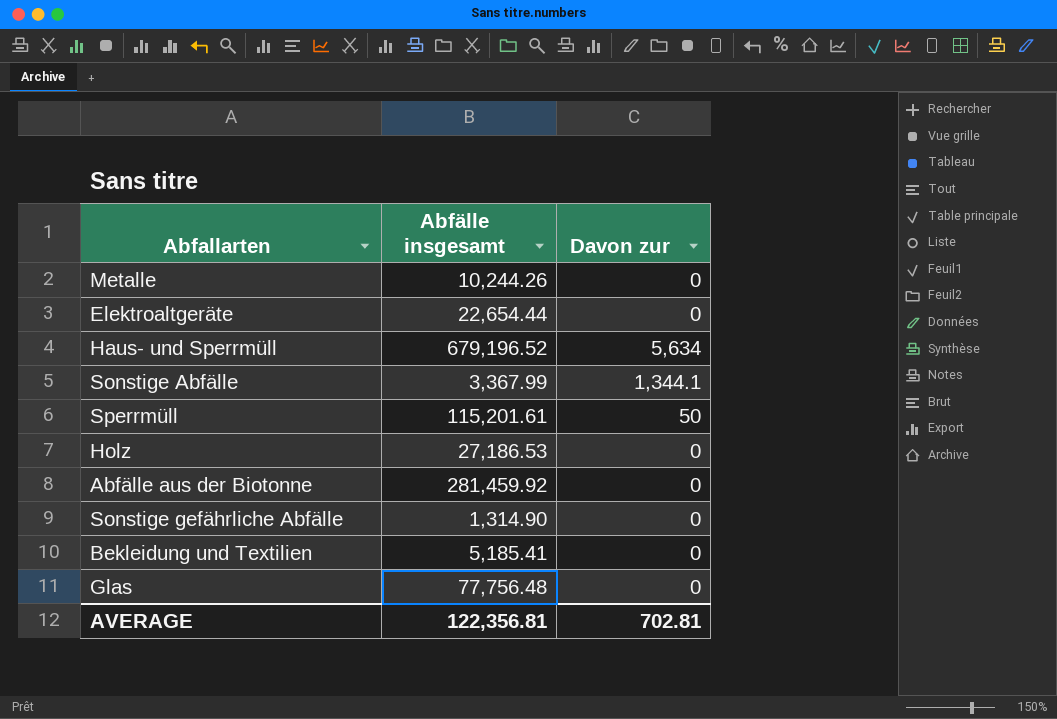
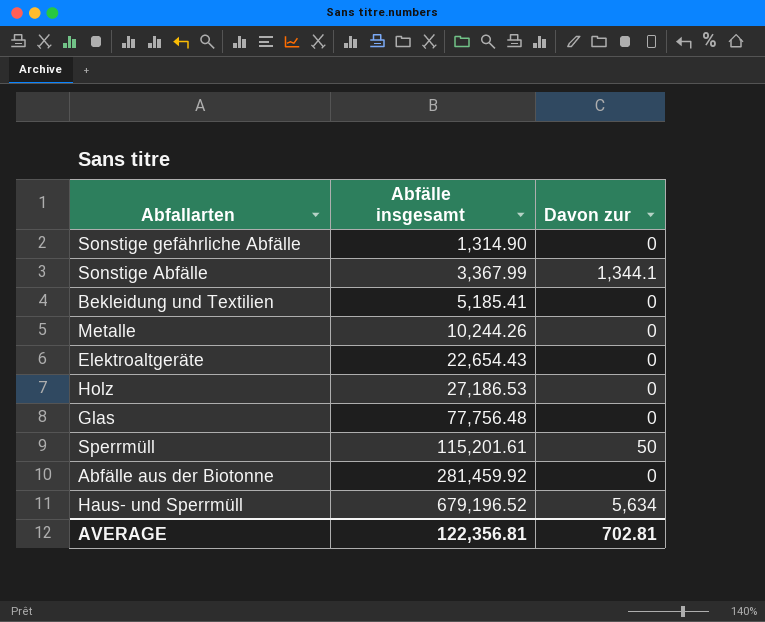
row order: none -> Abfälle insgesamt ascending
Elektroaltgeräte | Abfälle insgesamt: 22,654.44 -> 22,654.43

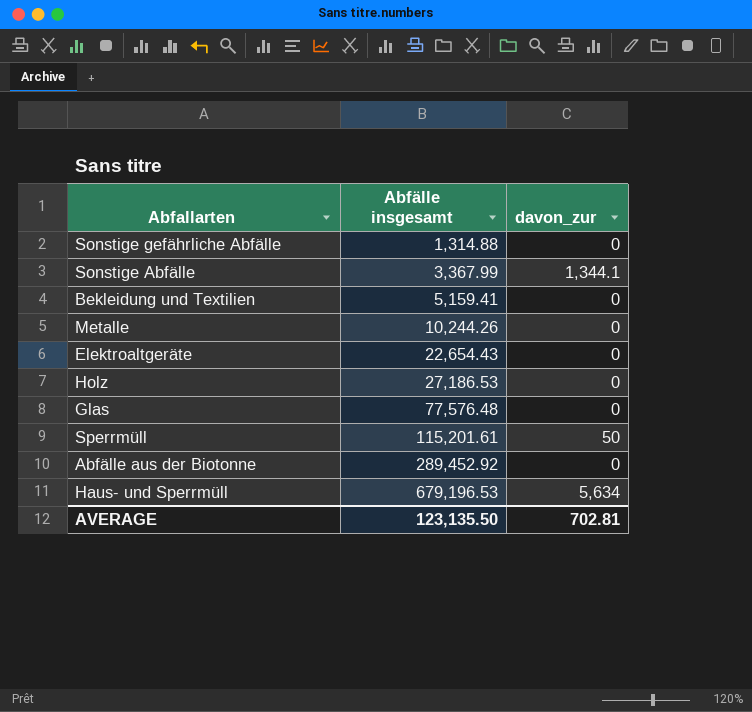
column name: Davon zur -> davon_zur
Sonstige gefährliche Abfälle | Abfälle insgesamt: 1,314.90 -> 1,314.88
Bekleidung und Textilien | Abfälle insgesamt: 5,185.41 -> 5,159.41
Glas | Abfälle insgesamt: 77,756.48 -> 77,576.48
Abfälle aus der Biotonne | Abfälle insgesamt: 281,459.92 -> 289,452.92
Haus- und Sperrmüll | Abfälle insgesamt: 679,196.52 -> 679,196.53
AVERAGE | Abfälle insgesamt: 122,356.81 -> 123,135.50

